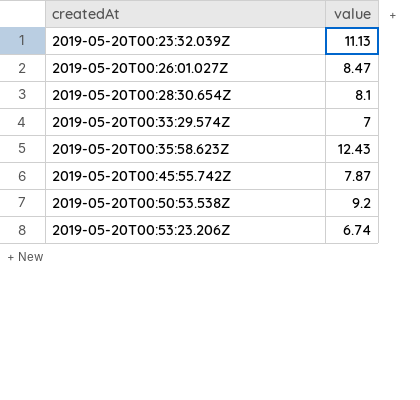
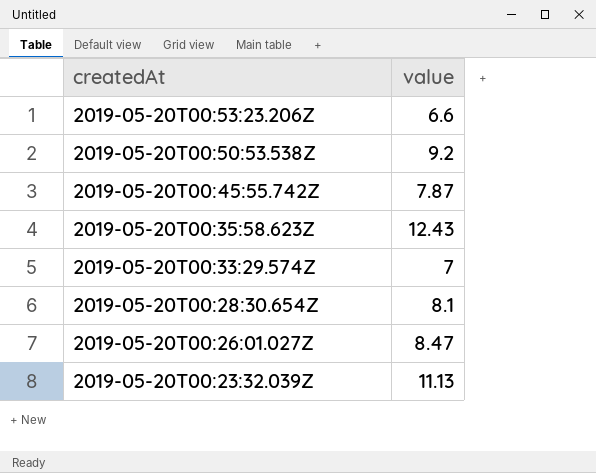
row order: createdAt ascending -> createdAt descending
2019-05-20T00:53:23.206Z | value: 6.74 -> 6.6

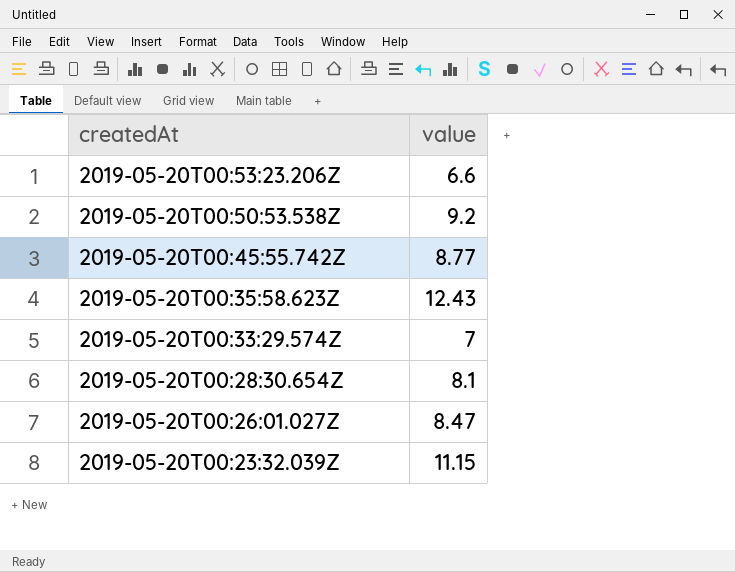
2019-05-20T00:45:55.742Z | value: 7.87 -> 8.77
2019-05-20T00:23:32.039Z | value: 11.13 -> 11.15

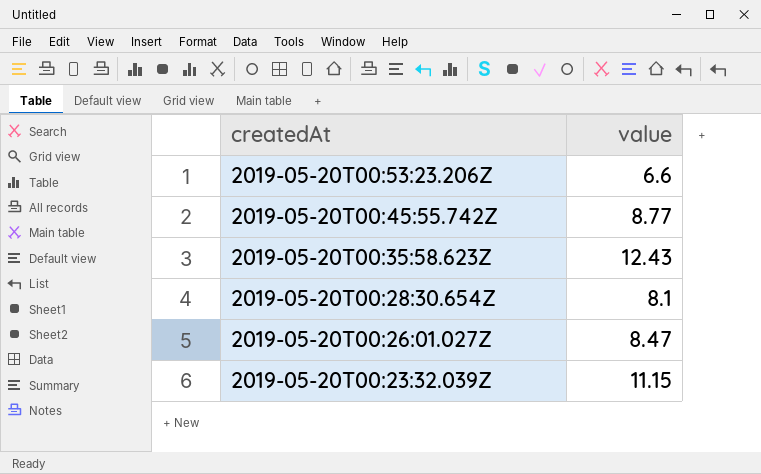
row 2019-05-20T00:50:53.538Z: 9.2 -> none
row 2019-05-20T00:33:29.574Z: 7 -> none

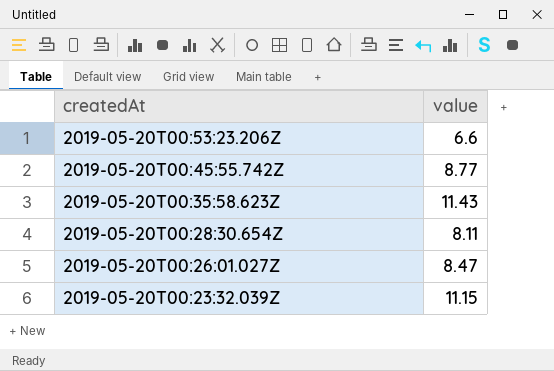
2019-05-20T00:35:58.623Z | value: 12.43 -> 11.43
2019-05-20T00:28:30.654Z | value: 8.1 -> 8.11

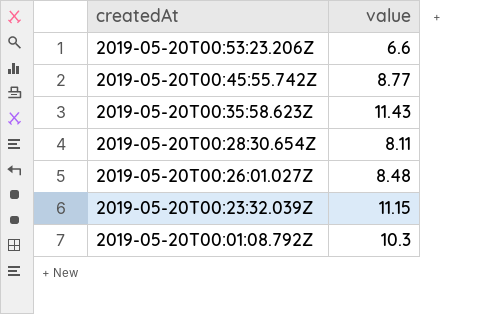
2019-05-20T00:26:01.027Z | value: 8.47 -> 8.48
row 2019-05-20T00:01:08.792Z: none -> 10.3

